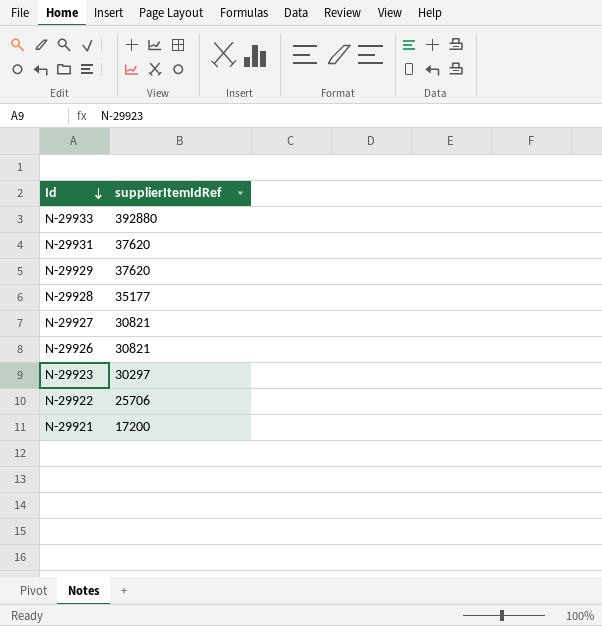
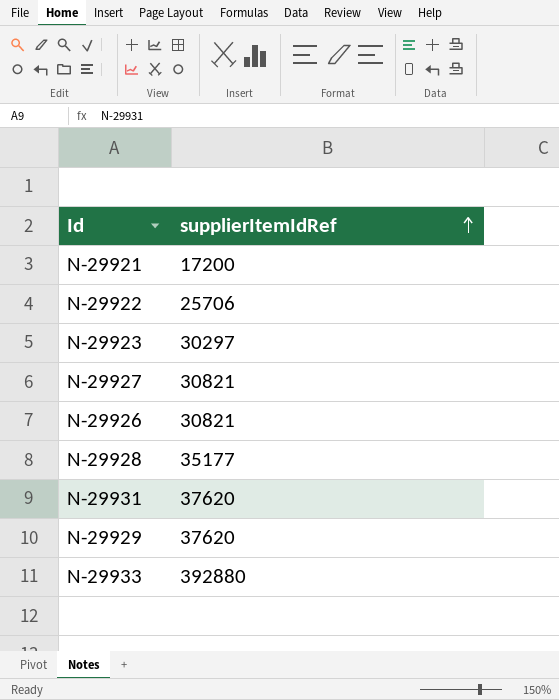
row order: Id descending -> supplierItemIdRef ascending

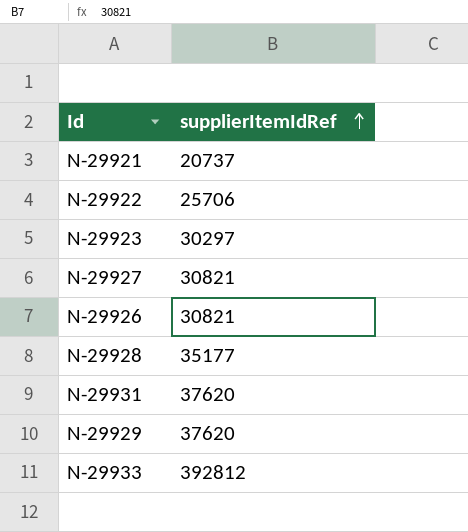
N-29921 | supplierItemIdRef: 17200 -> 20737
N-29933 | supplierItemIdRef: 392880 -> 392812

